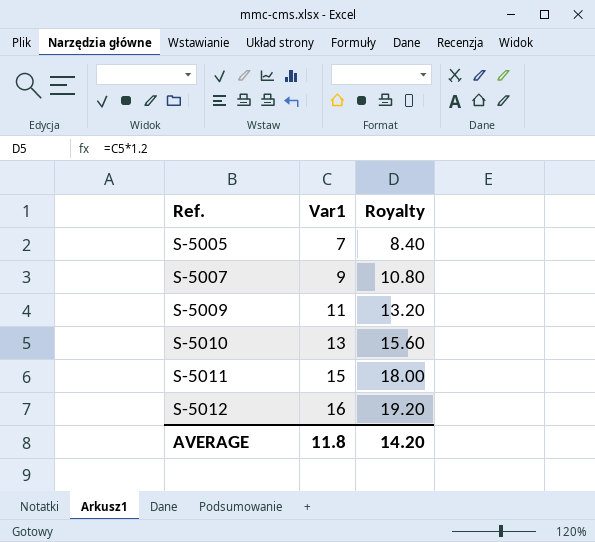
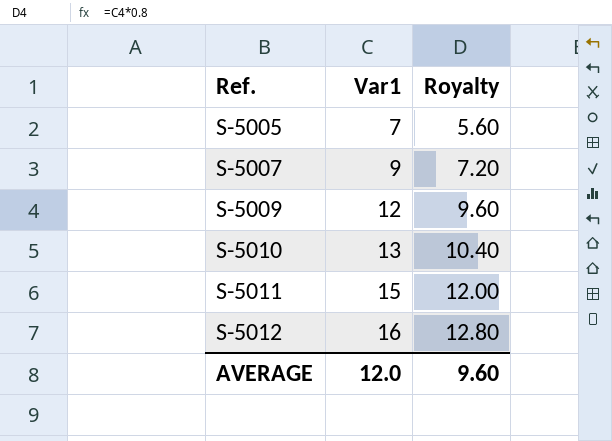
column Royalty | formula: [Var1] * 1.2 -> [Var1] * 0.8
S-5009 | Var1: 11 -> 12
AVERAGE | Var1: 11.8 -> 12.0
AVERAGE | Royalty: 14.20 -> 9.60

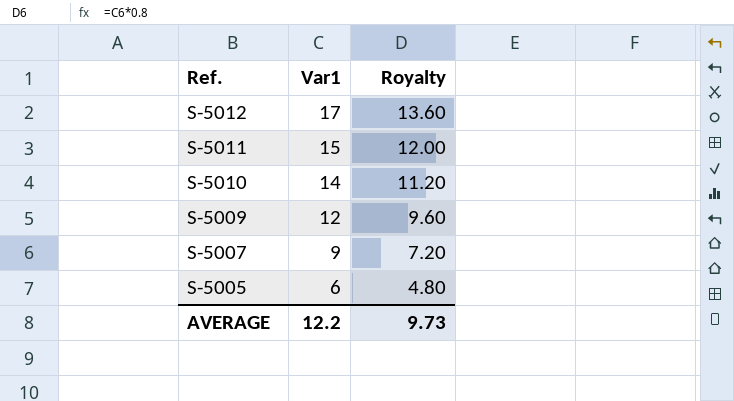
row order: Ref. ascending -> Ref. descending
S-5012 | Var1: 16 -> 17
S-5012 | Royalty: 12.80 -> 13.60
S-5010 | Var1: 13 -> 14
S-5010 | Royalty: 10.40 -> 11.20
S-5005 | Var1: 7 -> 6
S-5005 | Royalty: 5.60 -> 4.80
AVERAGE | Var1: 12.0 -> 12.2
AVERAGE | Royalty: 9.60 -> 9.73

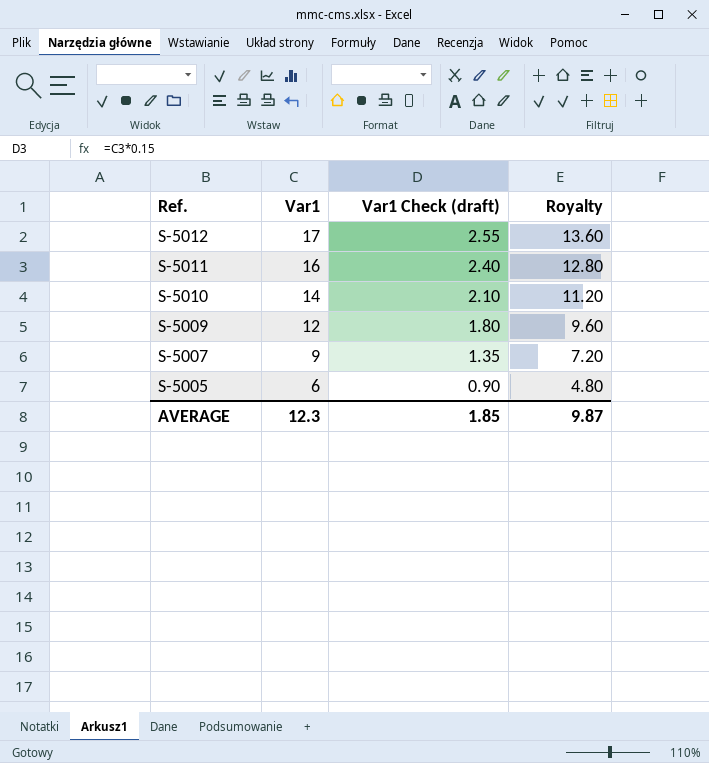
column Var1 Check (draft) | formula: none -> [Var1] * 0.15
S-5011 | Var1: 15 -> 16
S-5011 | Royalty: 12.00 -> 12.80
AVERAGE | Var1: 12.2 -> 12.3
AVERAGE | Royalty: 9.73 -> 9.87

